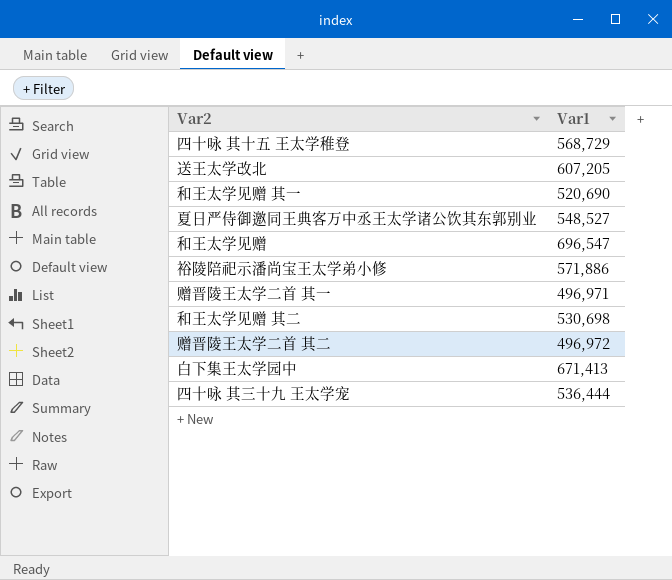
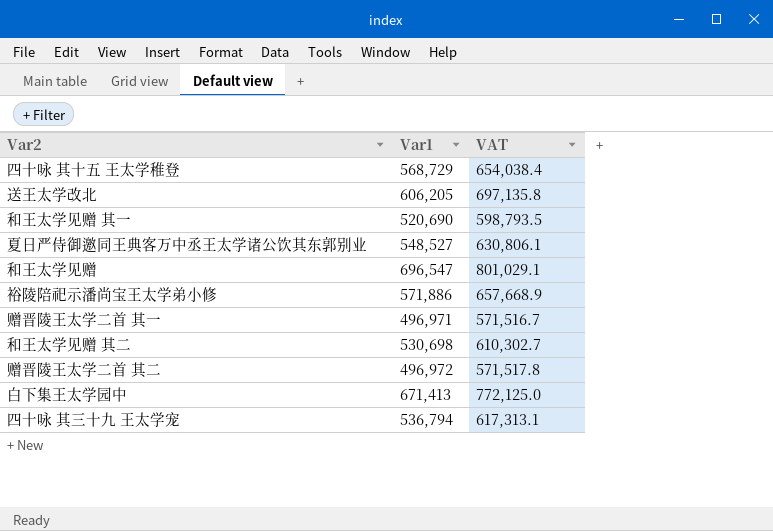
column VAT | formula: none -> [Var1] * 1.15
送王太学改北 | Var1: 607,205 -> 606,205
四十咏 其三十九 王太学宠 | Var1: 536,444 -> 536,794

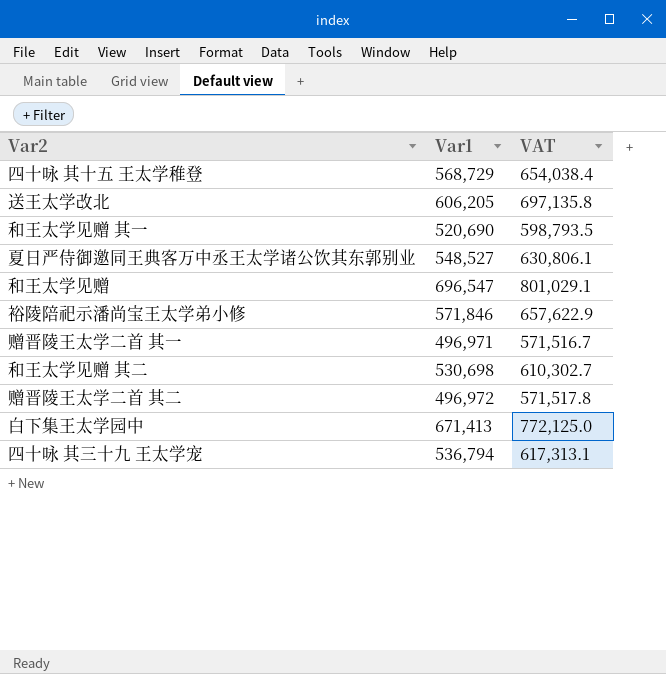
裕陵陪祀示潘尚宝王太学弟小修 | Var1: 571,886 -> 571,846
裕陵陪祀示潘尚宝王太学弟小修 | VAT: 657,668.9 -> 657,622.9

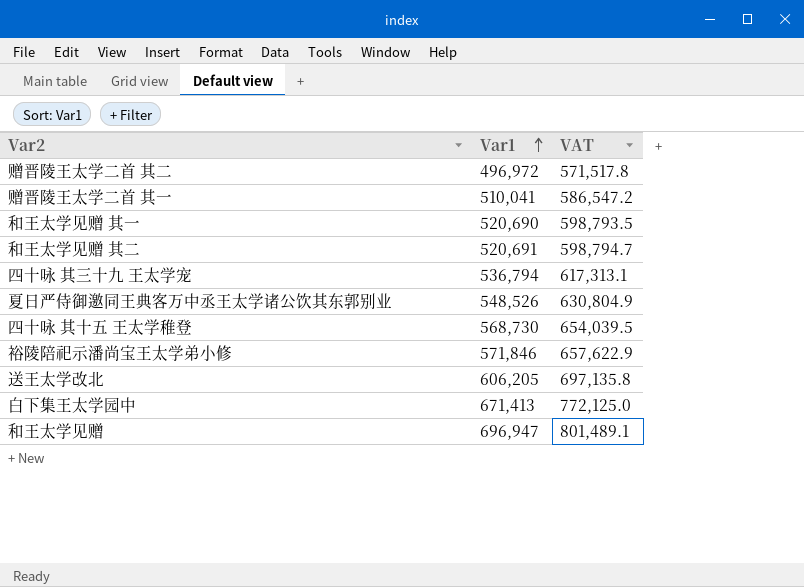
row order: none -> Var1 ascending
赠晋陵王太学二首 其一 | Var1: 496,971 -> 510,041
赠晋陵王太学二首 其一 | VAT: 571,516.7 -> 586,547.2
和王太学见赠 其二 | Var1: 530,698 -> 520,691
和王太学见赠 其二 | VAT: 610,302.7 -> 598,794.7
夏日严侍御邀同王典客万中丞王太学诸公饮其东郭别业 | Var1: 548,527 -> 548,526
夏日严侍御邀同王典客万中丞王太学诸公饮其东郭别业 | VAT: 630,806.1 -> 630,804.9
四十咏 其十五 王太学稚登 | Var1: 568,729 -> 568,730
四十咏 其十五 王太学稚登 | VAT: 654,038.4 -> 654,039.5
和王太学见赠 | Var1: 696,547 -> 696,947
和王太学见赠 | VAT: 801,029.1 -> 801,489.1

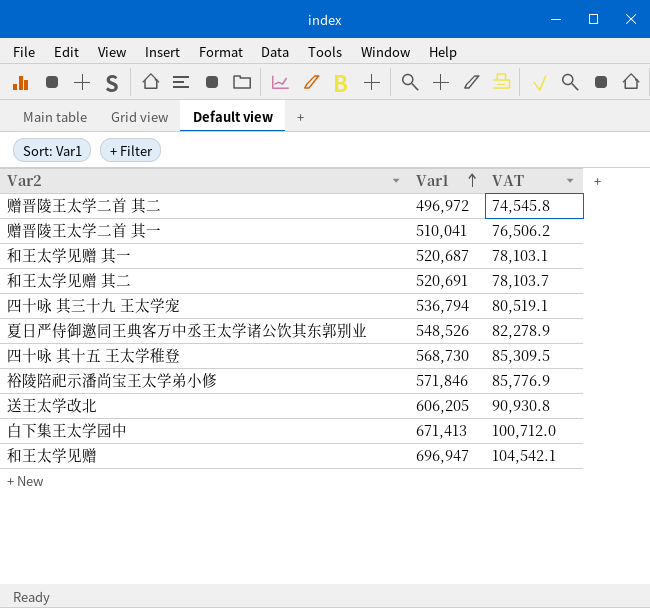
column VAT | formula: [Var1] * 1.15 -> [Var1] * 0.15
和王太学见赠 其一 | Var1: 520,690 -> 520,687

